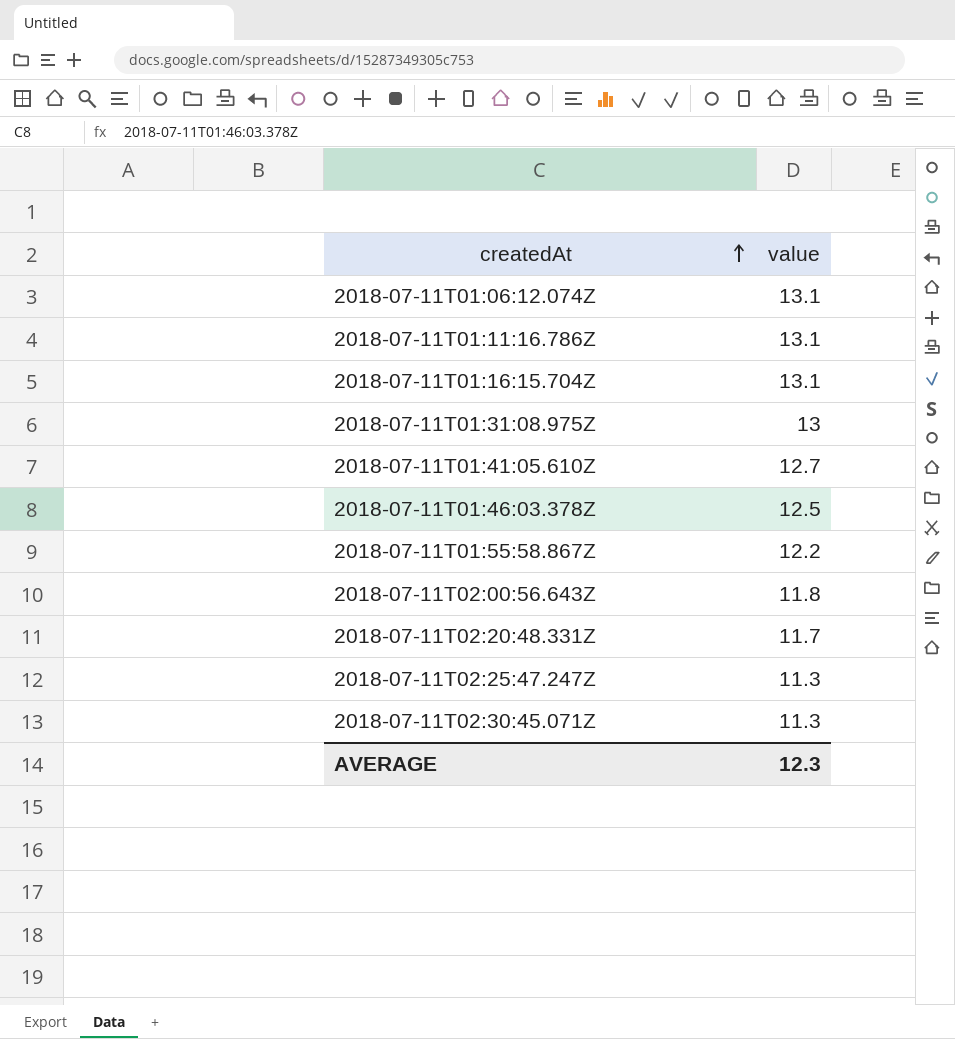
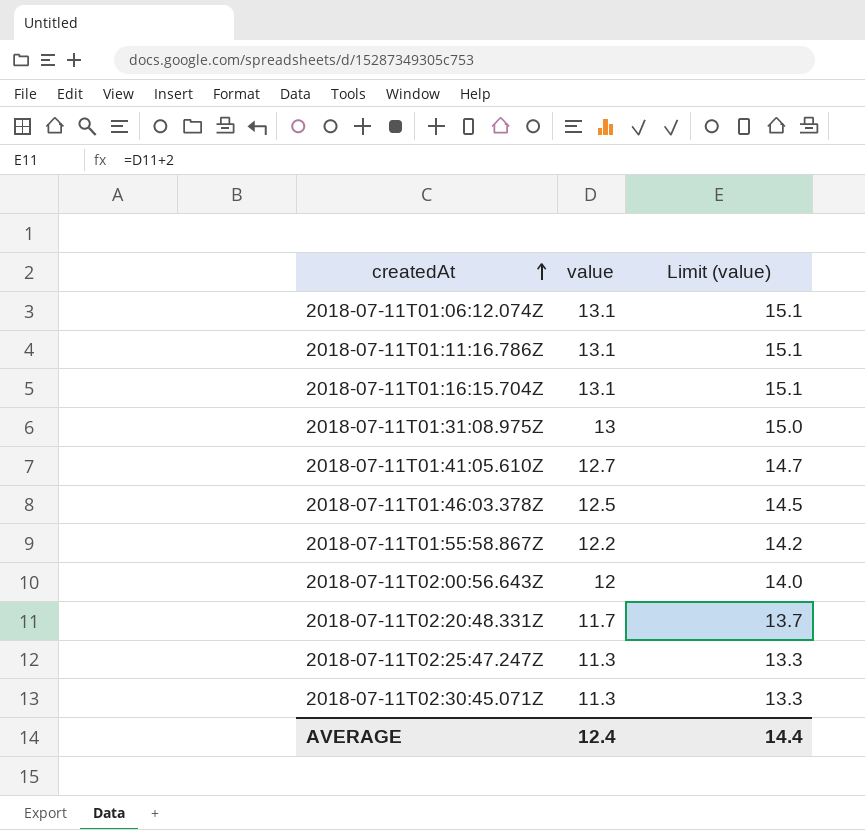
column Limit (value) | formula: none -> [value] + 2
2018-07-11T02:00:56.643Z | value: 11.8 -> 12
AVERAGE | value: 12.3 -> 12.4

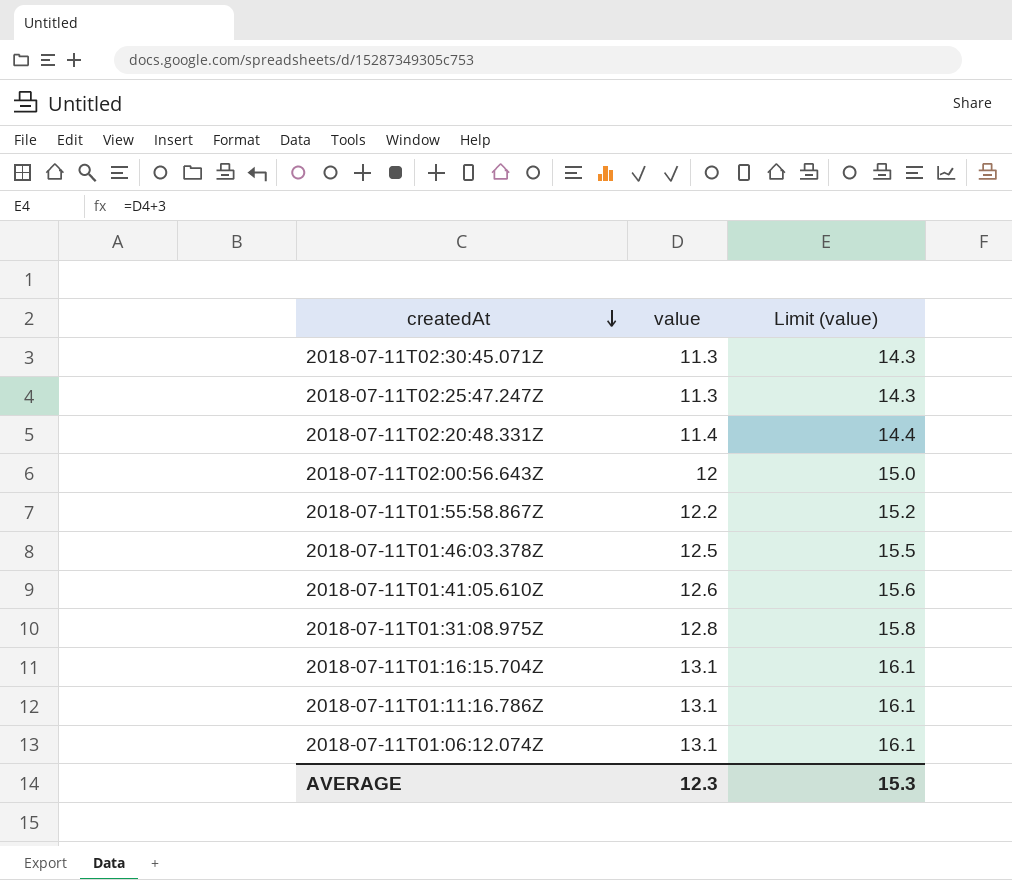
row order: createdAt ascending -> createdAt descending
column Limit (value) | formula: [value] + 2 -> [value] + 3
2018-07-11T02:20:48.331Z | value: 11.7 -> 11.4
2018-07-11T01:41:05.610Z | value: 12.7 -> 12.6
2018-07-11T01:31:08.975Z | value: 13 -> 12.8
AVERAGE | value: 12.4 -> 12.3
AVERAGE | Limit (value): 14.4 -> 15.3

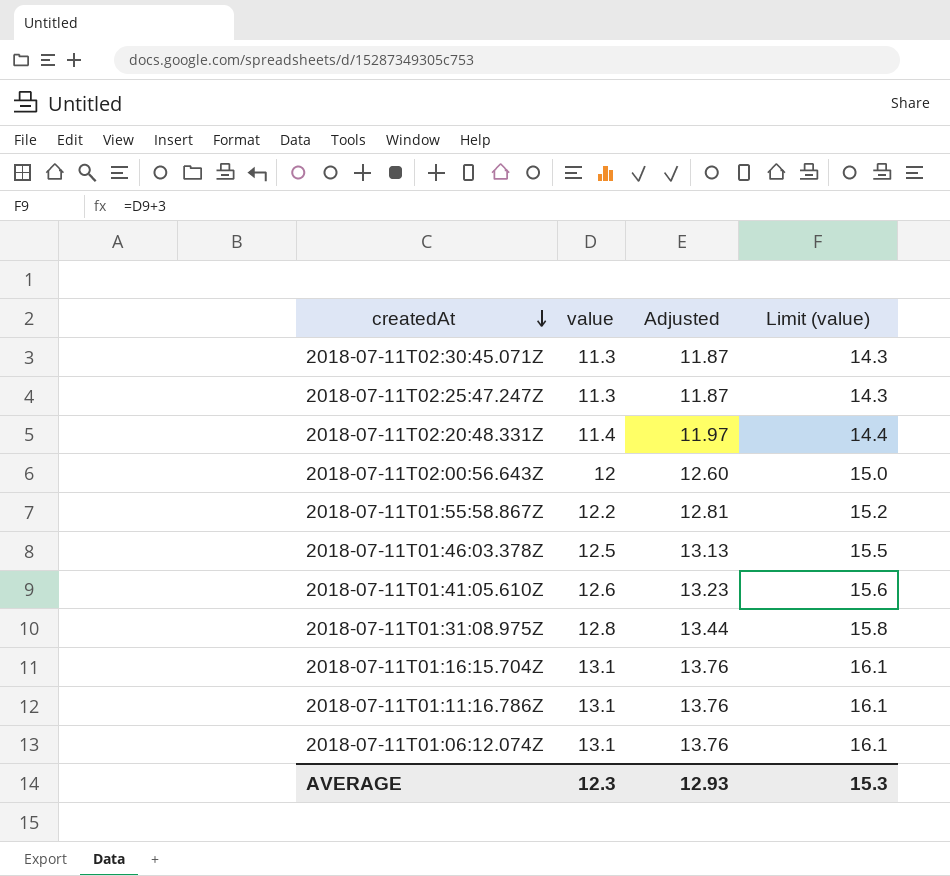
column Adjusted | formula: none -> [value] * 1.05

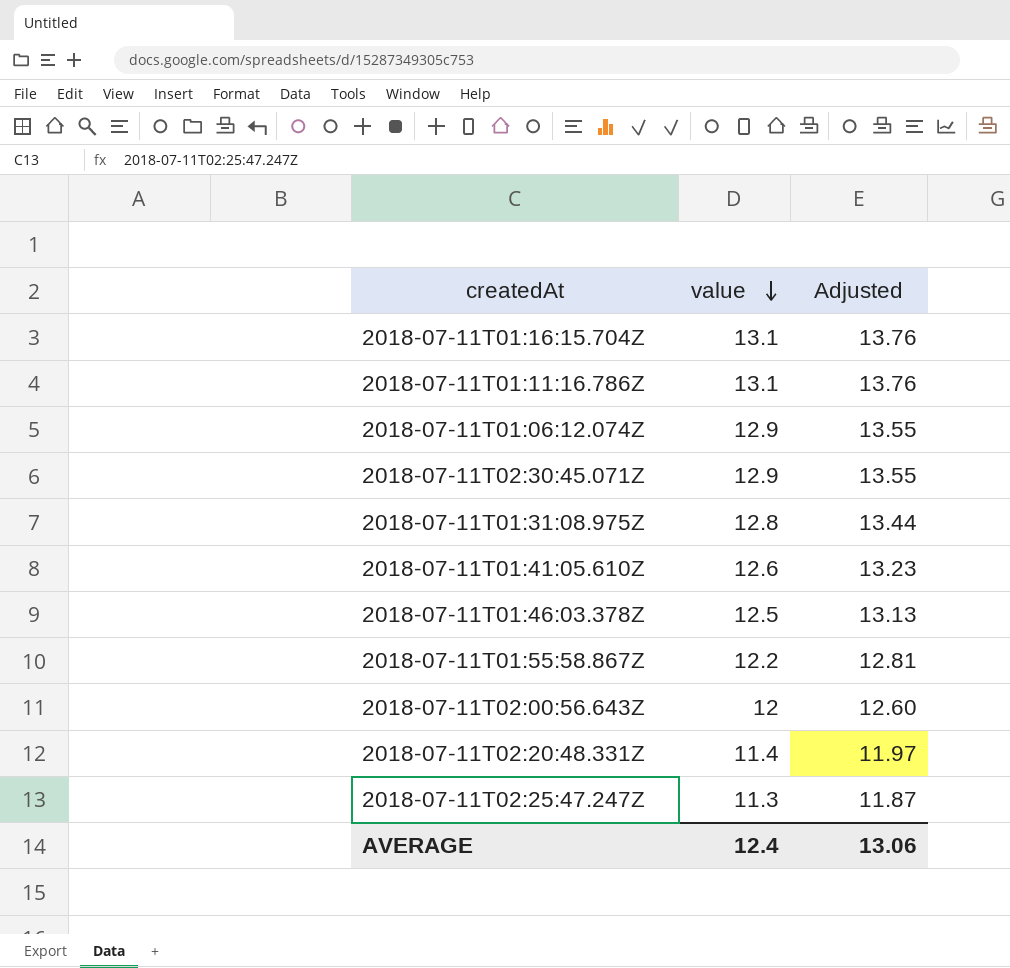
row order: createdAt descending -> value descending
column Limit (value) | formula: [value] + 3 -> none
2018-07-11T01:06:12.074Z | value: 13.1 -> 12.9
2018-07-11T01:06:12.074Z | Adjusted: 13.76 -> 13.55
2018-07-11T02:30:45.071Z | value: 11.3 -> 12.9
2018-07-11T02:30:45.071Z | Adjusted: 11.87 -> 13.55
AVERAGE | value: 12.3 -> 12.4
AVERAGE | Adjusted: 12.93 -> 13.06

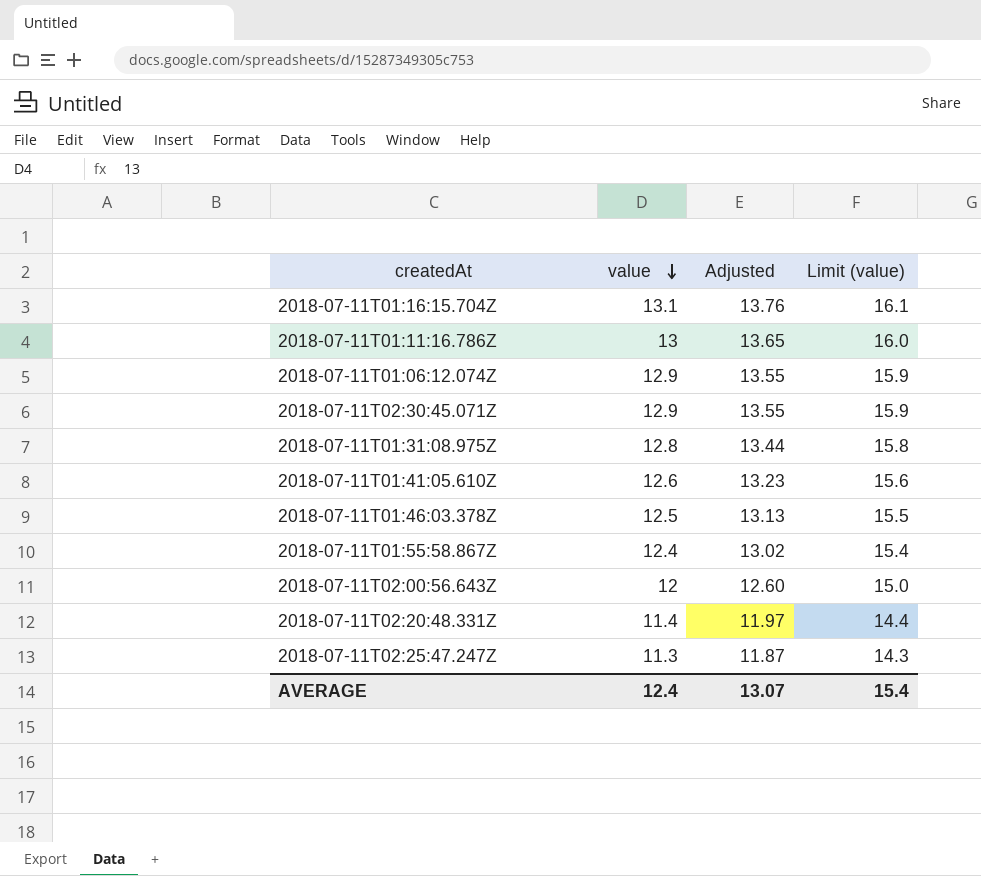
column Limit (value) | formula: none -> [value] + 3
2018-07-11T01:11:16.786Z | value: 13.1 -> 13
2018-07-11T01:11:16.786Z | Adjusted: 13.76 -> 13.65
2018-07-11T01:55:58.867Z | value: 12.2 -> 12.4
2018-07-11T01:55:58.867Z | Adjusted: 12.81 -> 13.02
AVERAGE | Adjusted: 13.06 -> 13.07

